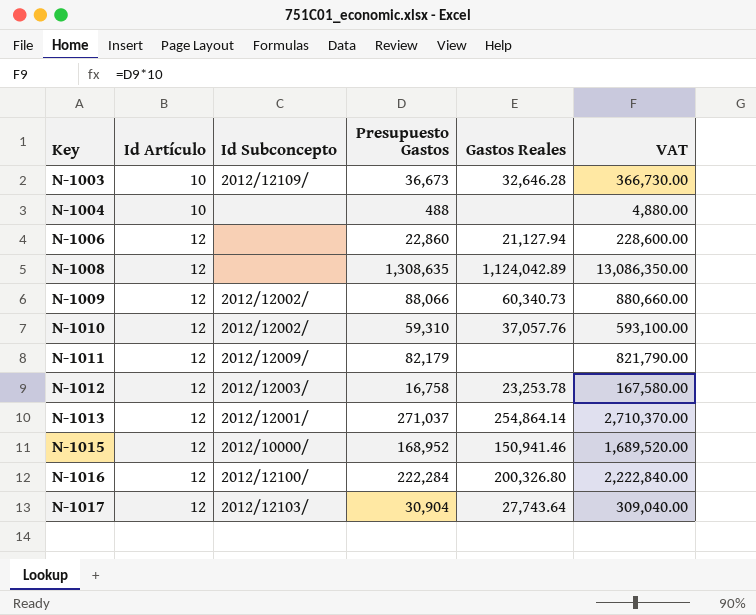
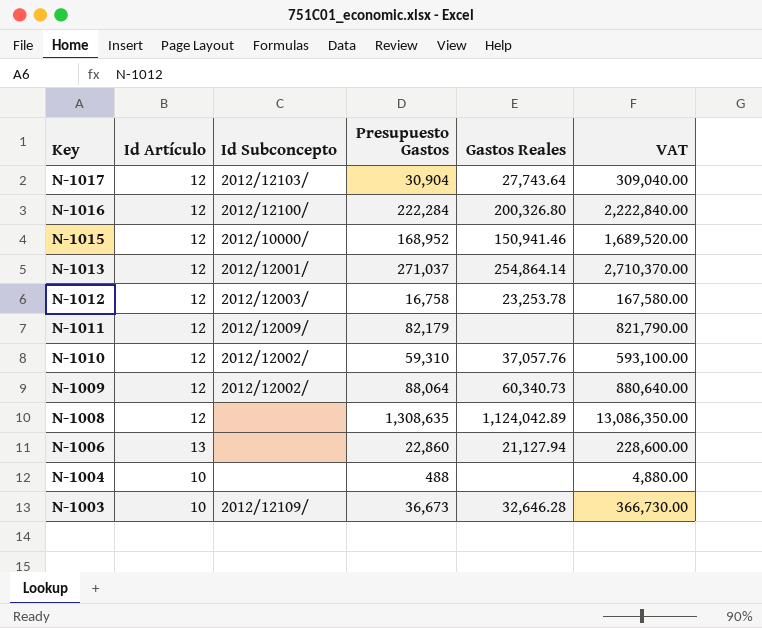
row order: Key ascending -> Key descending
N-1009 | Presupuesto Gastos: 88,066 -> 88,064
N-1009 | VAT: 880,660.00 -> 880,640.00
N-1006 | Id Artículo: 12 -> 13

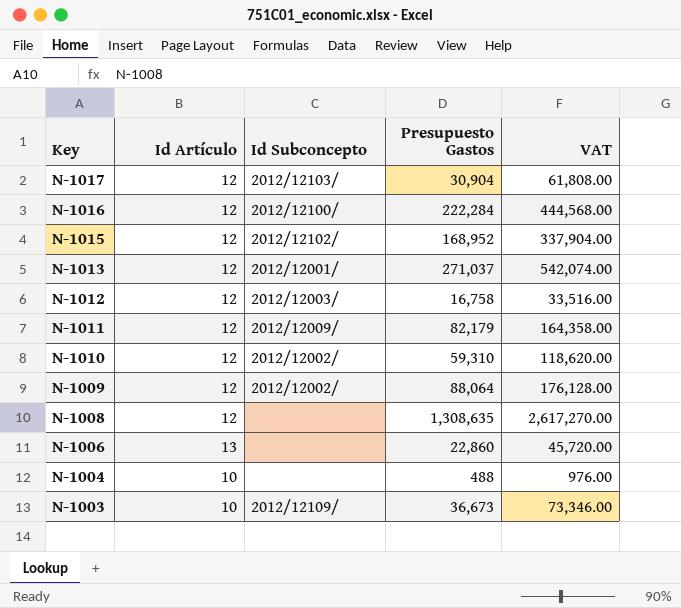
column Gastos Reales | position: 5 -> none
column VAT | formula: [Presupuesto Gastos] * 10 -> [Presupuesto Gastos] * 2
N-1015 | Id Subconcepto: 2012/10000/ -> 2012/12102/

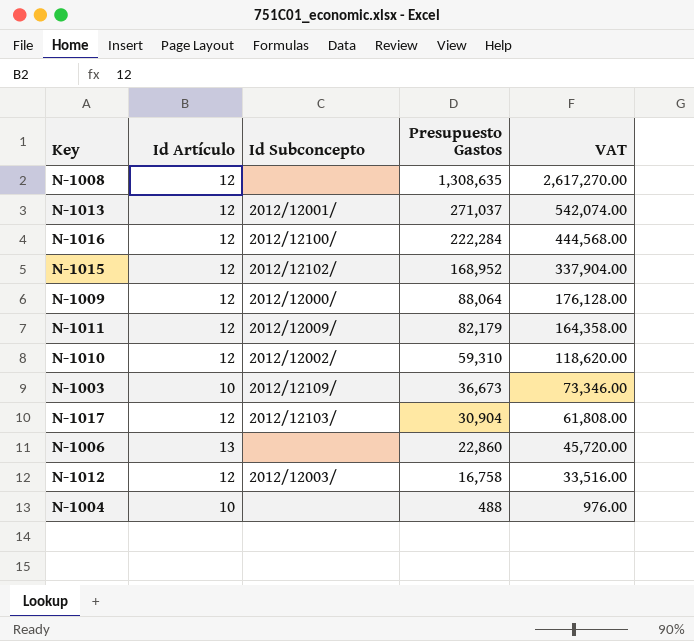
row order: Key descending -> Presupuesto Gastos descending
N-1009 | Id Subconcepto: 2012/12002/ -> 2012/12000/

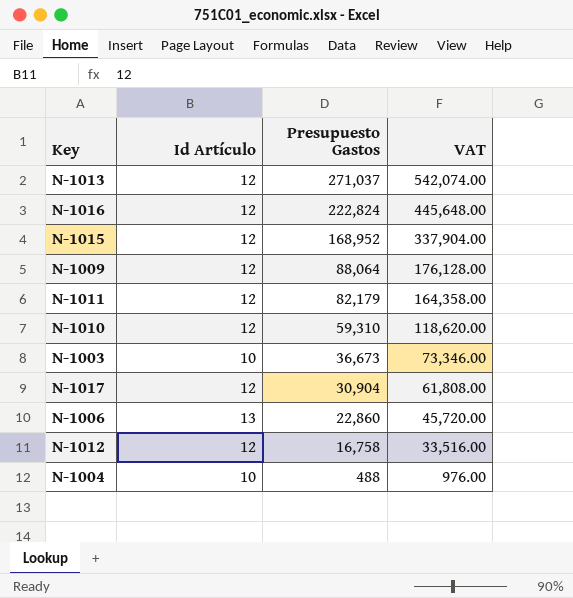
column Id Subconcepto | position: 3 -> none
row N-1008: 12 | none | 1,308,635 | 2,617,270.00 -> none
N-1016 | Presupuesto Gastos: 222,284 -> 222,824
N-1016 | VAT: 444,568.00 -> 445,648.00

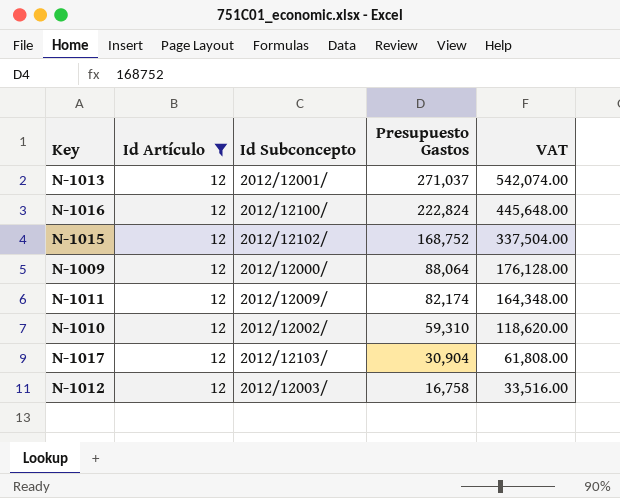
filter: none -> Id Artículo = 12
column Id Subconcepto | position: none -> 3
N-1015 | Presupuesto Gastos: 168,952 -> 168,752
N-1015 | VAT: 337,904.00 -> 337,504.00
N-1011 | Presupuesto Gastos: 82,179 -> 82,174
N-1011 | VAT: 164,358.00 -> 164,348.00

